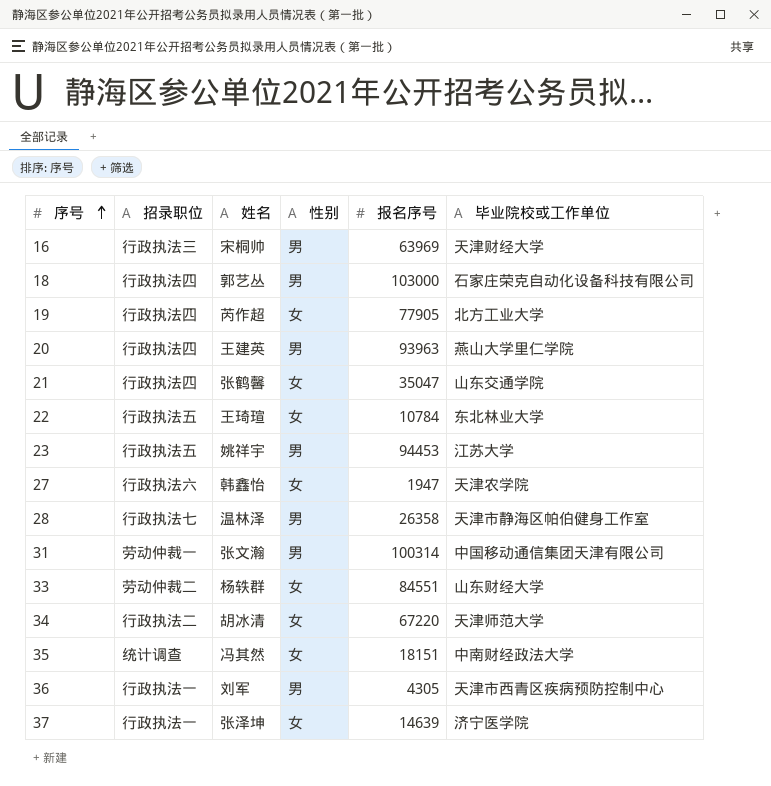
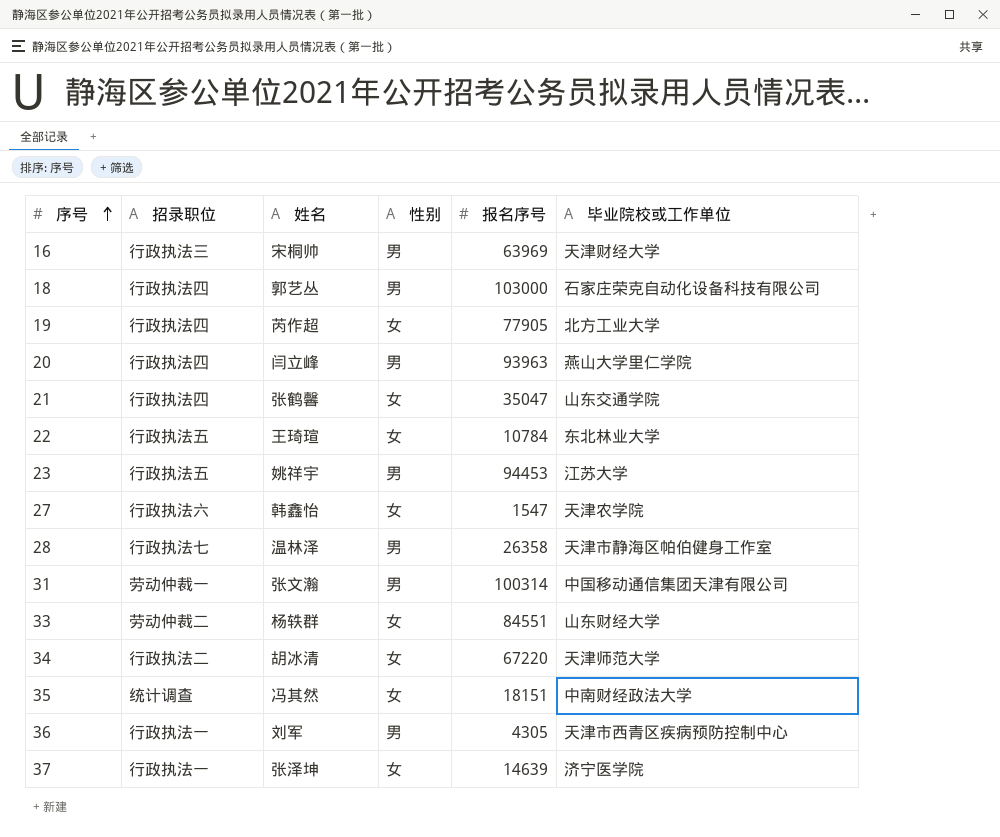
20 | 姓名: 王建英 -> 闫立峰
27 | 报名序号: 1947 -> 1547

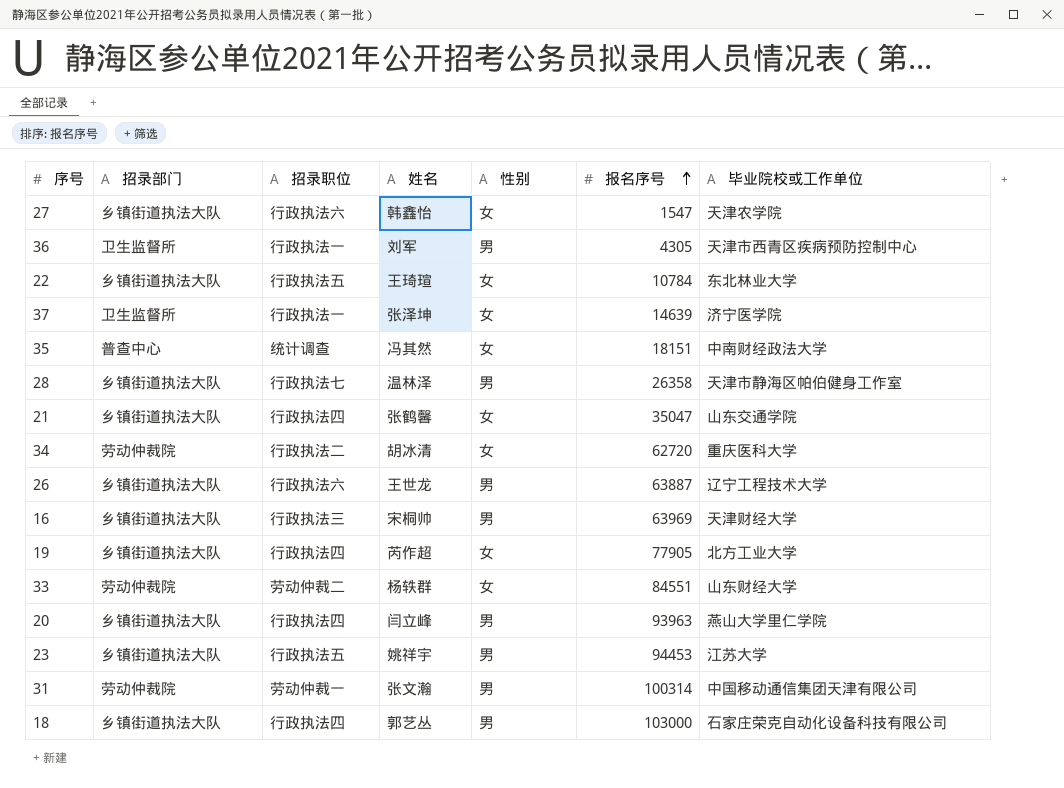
row order: 序号 ascending -> 报名序号 ascending
column 招录部门 | position: none -> 2
34 | 报名序号: 67220 -> 62720
34 | 毕业院校或工作单位: 天津师范大学 -> 重庆医科大学
row 26: none -> 乡镇街道执法大队 | 行政执法六 | 王世龙 | 男 | 63887 | 辽宁工程技术大学

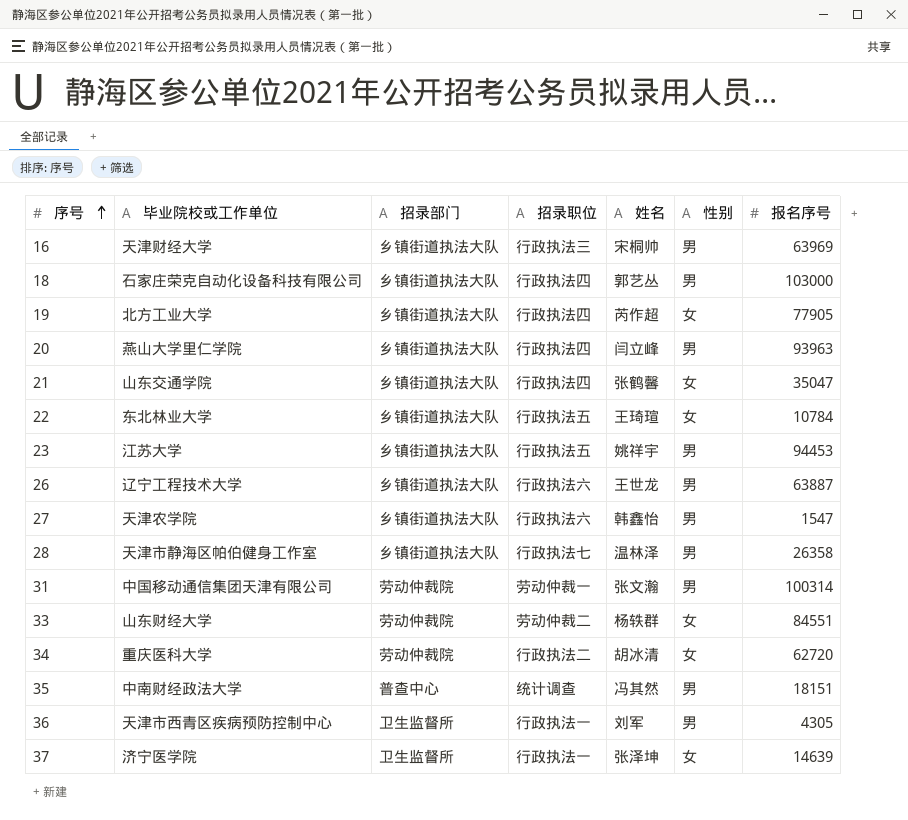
row order: 报名序号 ascending -> 序号 ascending
column 毕业院校或工作单位 | position: 7 -> 2
27 | 性别: 女 -> 男
35 | 性别: 女 -> 男

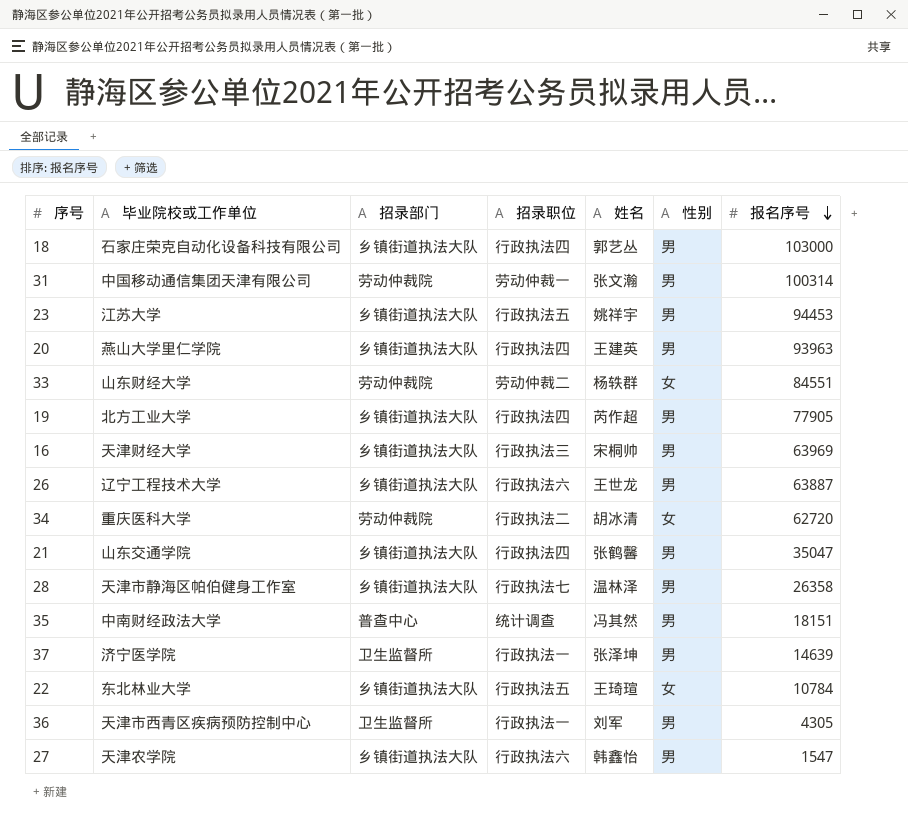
row order: 序号 ascending -> 报名序号 descending
20 | 姓名: 闫立峰 -> 王建英
19 | 性别: 女 -> 男
21 | 性别: 女 -> 男
37 | 性别: 女 -> 男

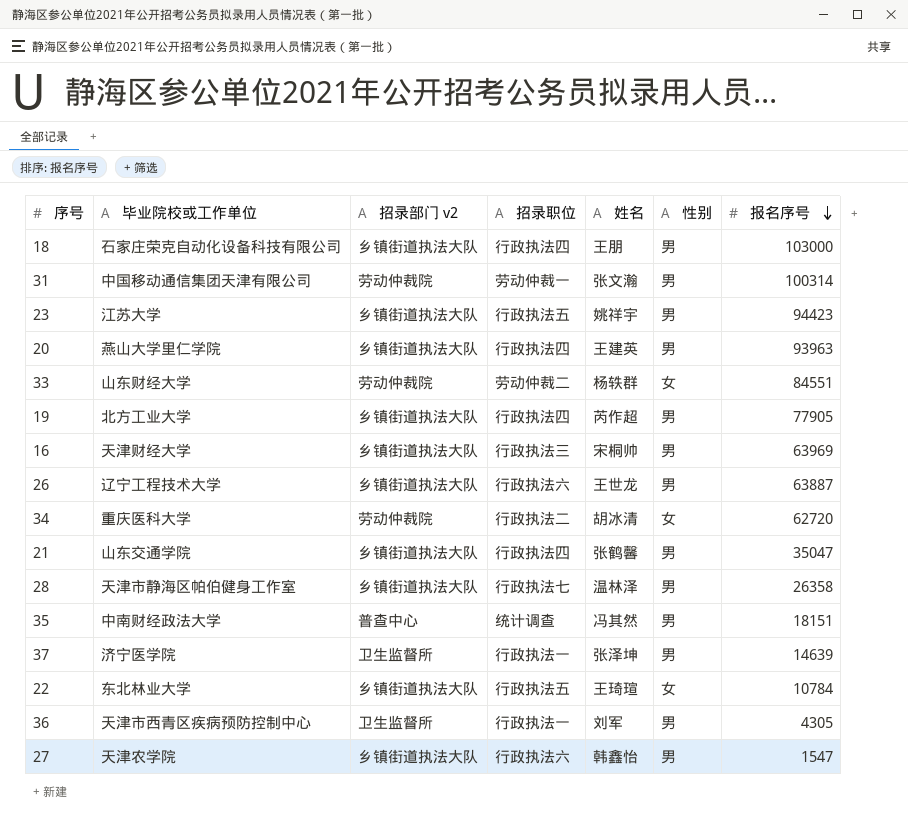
column name: 招录部门 -> 招录部门 v2
18 | 姓名: 郭艺丛 -> 王朋
23 | 报名序号: 94453 -> 94423

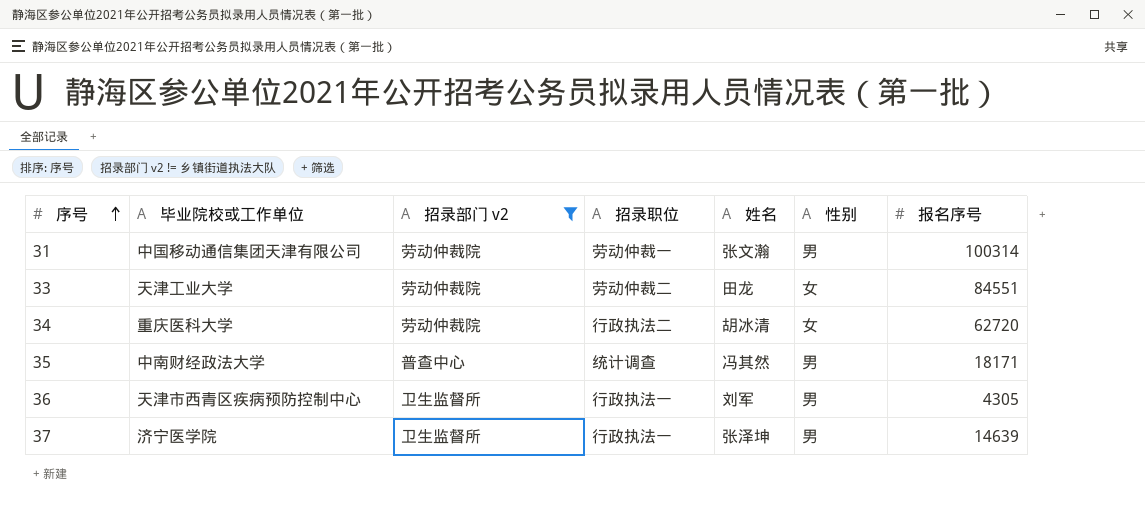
filter: none -> 招录部门 v2 != 乡镇街道执法大队
row order: 报名序号 descending -> 序号 ascending
33 | 毕业院校或工作单位: 山东财经大学 -> 天津工业大学
33 | 姓名: 杨轶群 -> 田龙
35 | 报名序号: 18151 -> 18171

